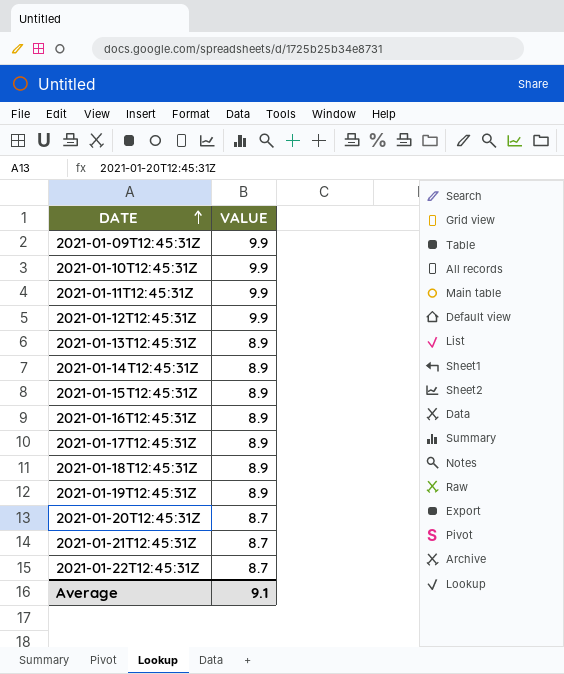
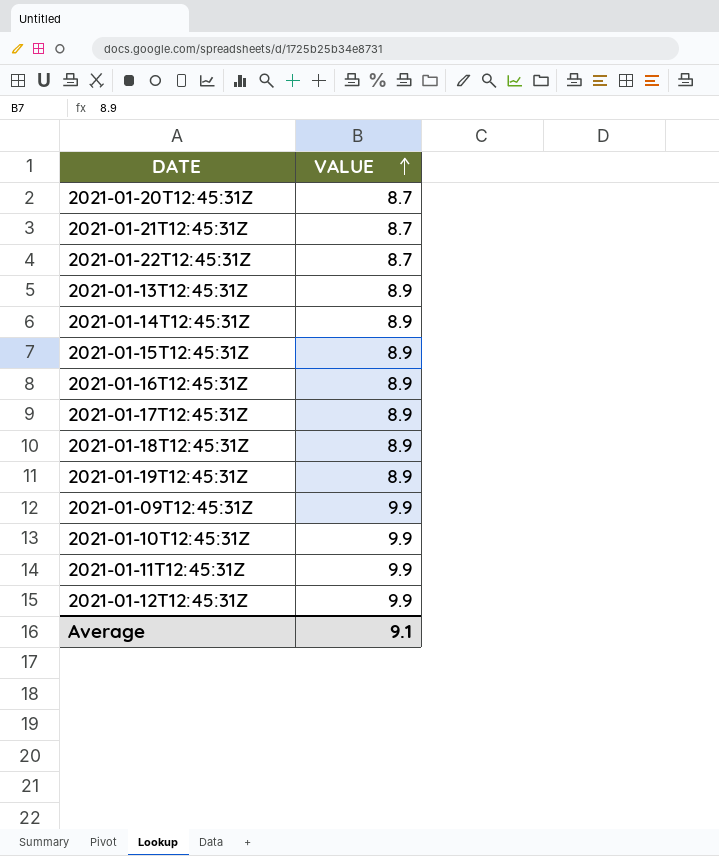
row order: DATE ascending -> VALUE ascending

